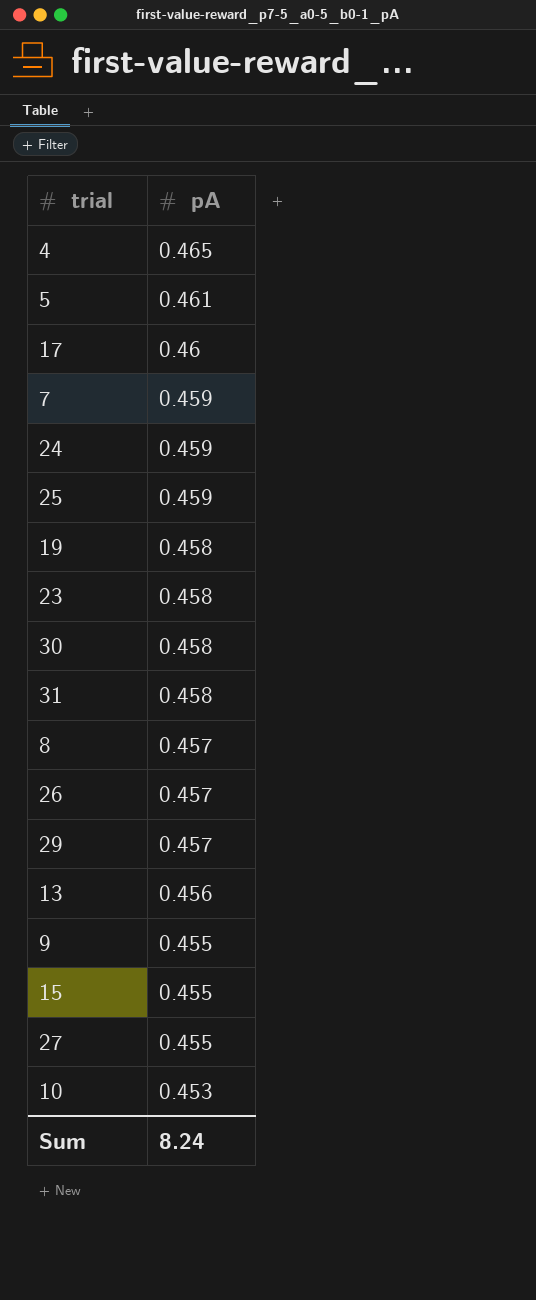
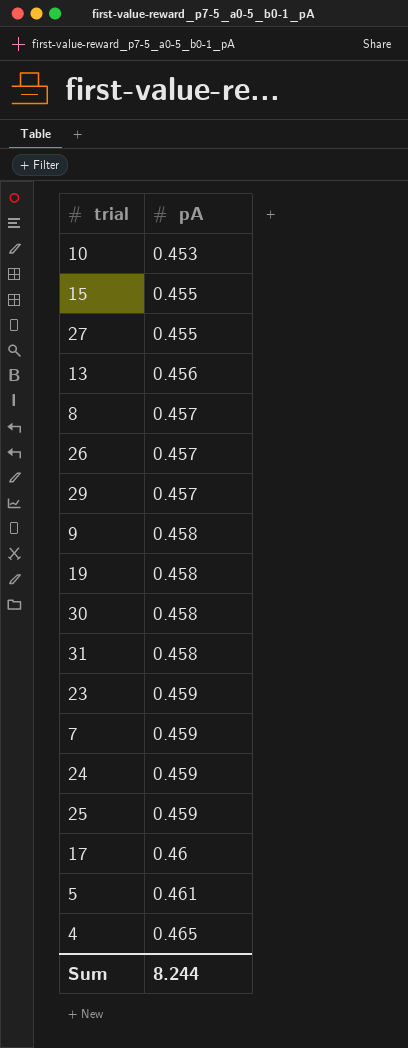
row order: pA descending -> pA ascending
9 | pA: 0.455 -> 0.458
23 | pA: 0.458 -> 0.459
Sum | pA: 8.24 -> 8.244

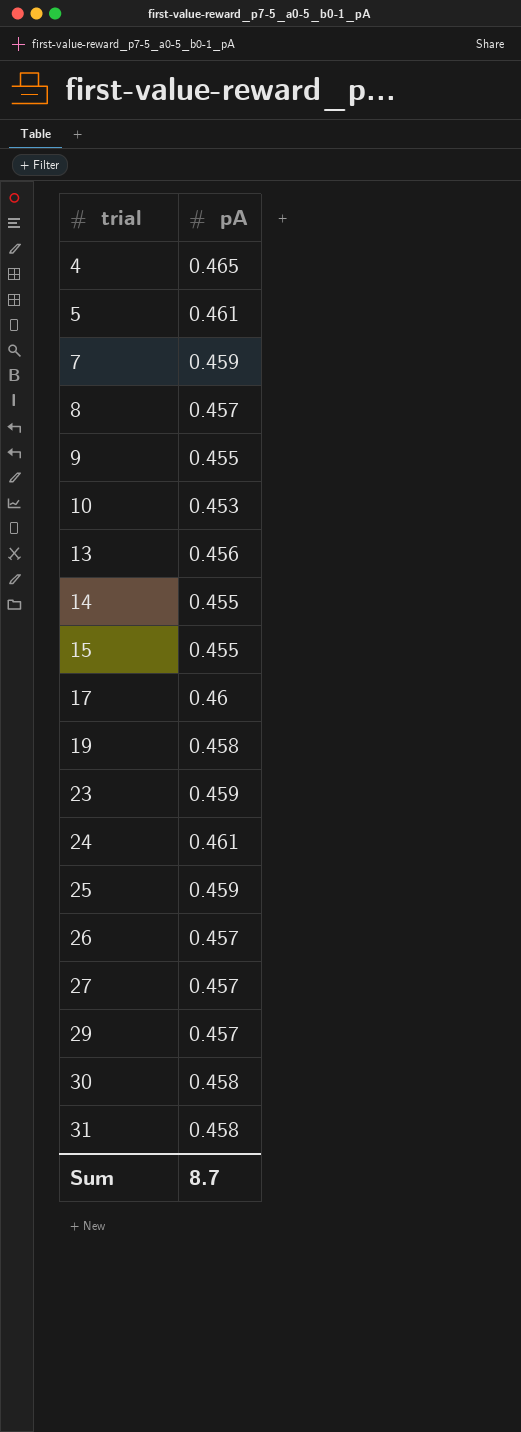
row order: pA ascending -> trial ascending
9 | pA: 0.458 -> 0.455
row 14: none -> 0.455
24 | pA: 0.459 -> 0.461
27 | pA: 0.455 -> 0.457
Sum | pA: 8.244 -> 8.7

